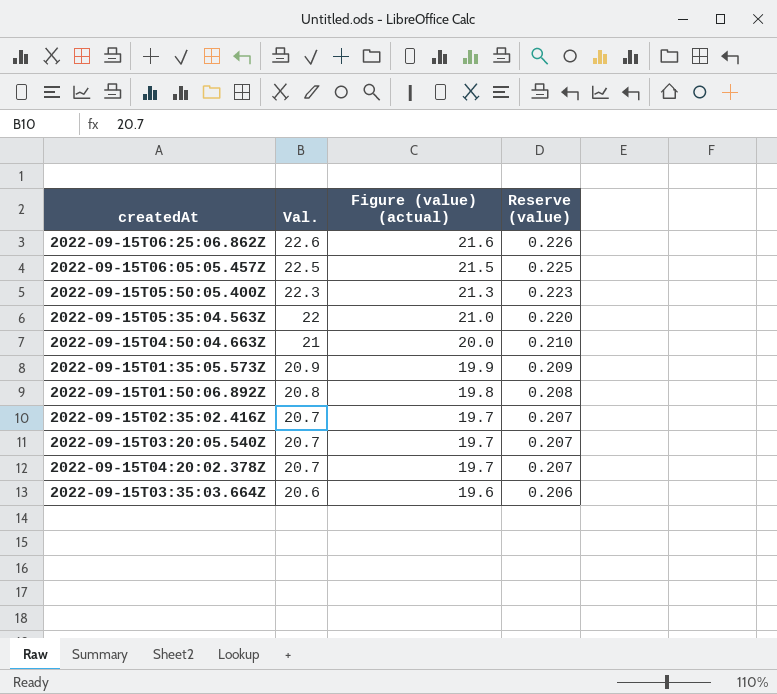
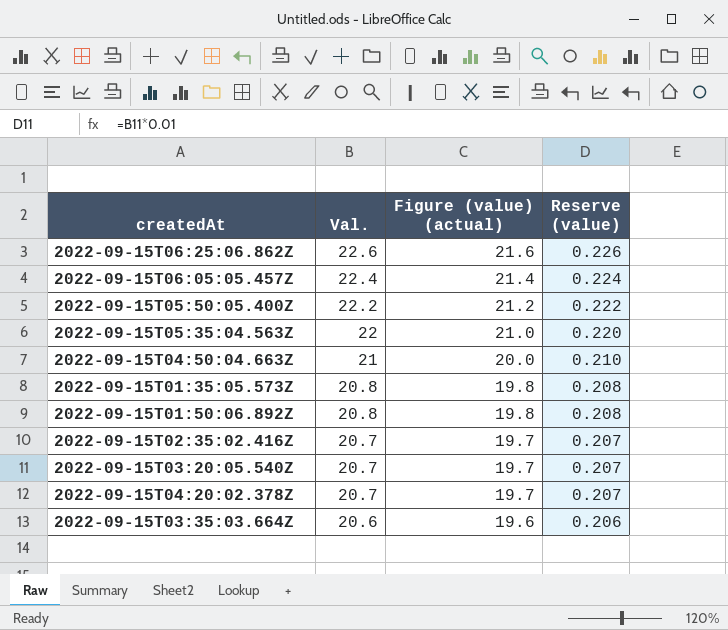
2022-09-15T06:05:05.457Z | Val.: 22.5 -> 22.4
2022-09-15T06:05:05.457Z | Figure (value) (actual): 21.5 -> 21.4
2022-09-15T06:05:05.457Z | Reserve (value): 0.225 -> 0.224
2022-09-15T05:50:05.400Z | Val.: 22.3 -> 22.2
2022-09-15T05:50:05.400Z | Figure (value) (actual): 21.3 -> 21.2
2022-09-15T05:50:05.400Z | Reserve (value): 0.223 -> 0.222
2022-09-15T01:35:05.573Z | Val.: 20.9 -> 20.8
2022-09-15T01:35:05.573Z | Figure (value) (actual): 19.9 -> 19.8
2022-09-15T01:35:05.573Z | Reserve (value): 0.209 -> 0.208

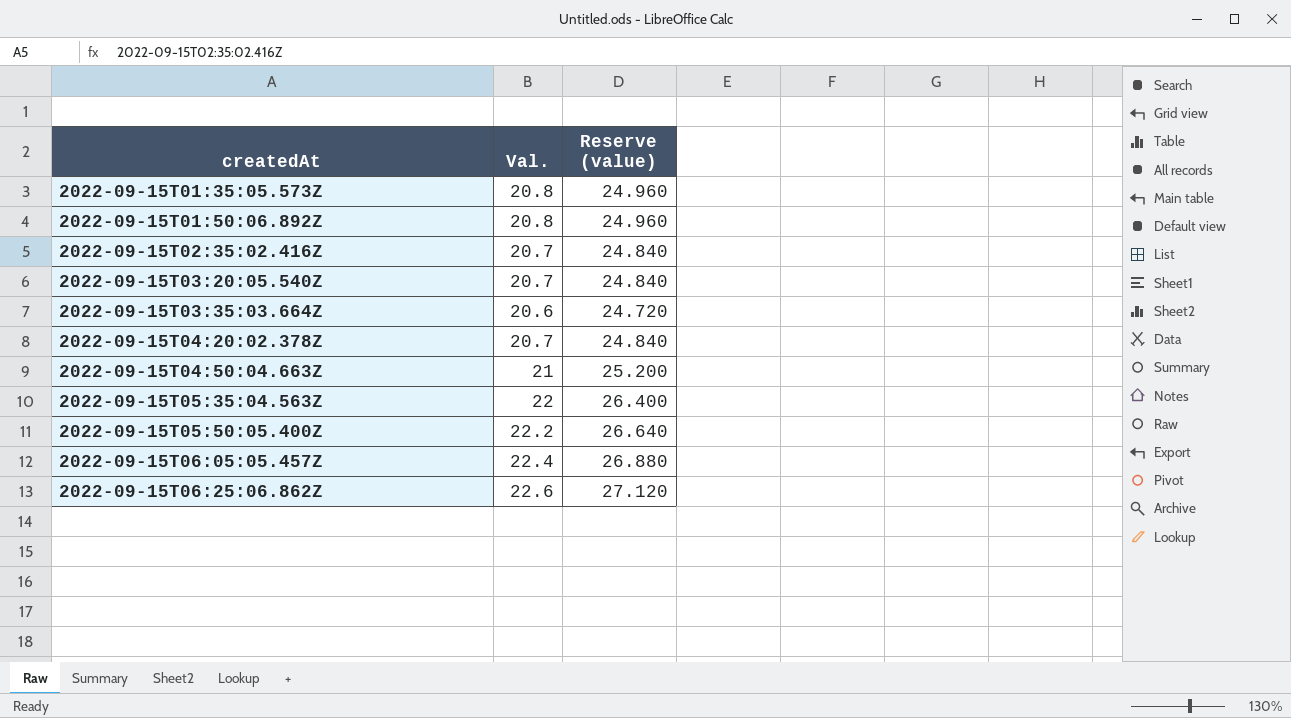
row order: Val. descending -> createdAt ascending
column Figure (value) (actual) | formula: [Val.] - 1 -> none
column Reserve (value) | formula: [Val.] * 0.01 -> [Val.] * 1.2

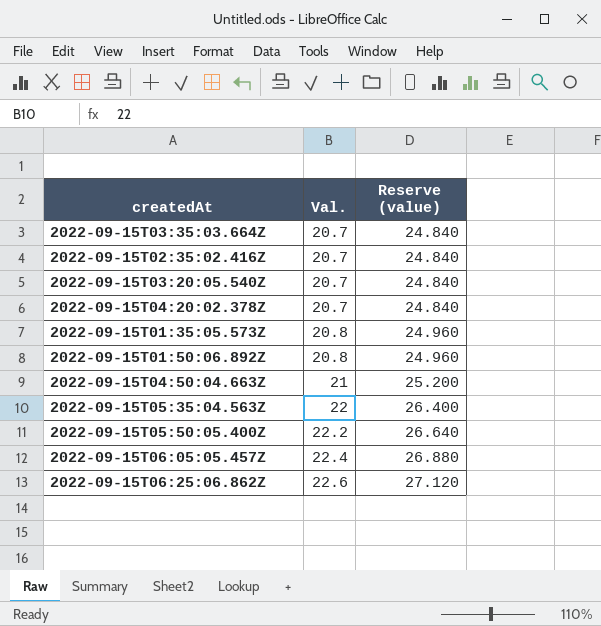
row order: createdAt ascending -> Val. ascending
2022-09-15T03:35:03.664Z | Val.: 20.6 -> 20.7
2022-09-15T03:35:03.664Z | Reserve (value): 24.720 -> 24.840

